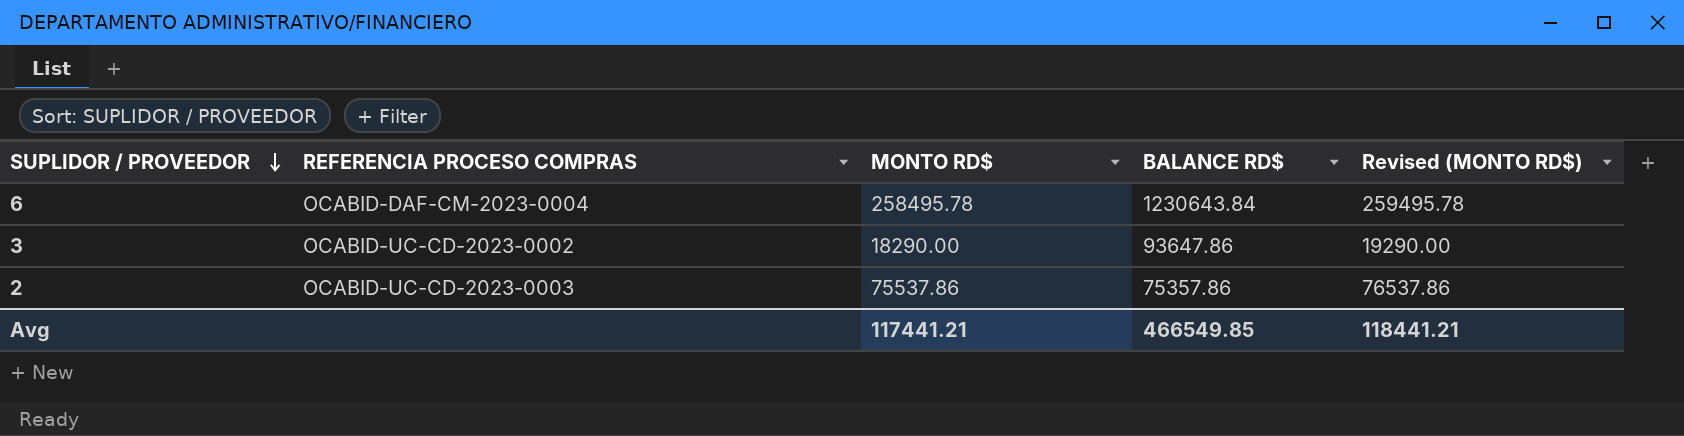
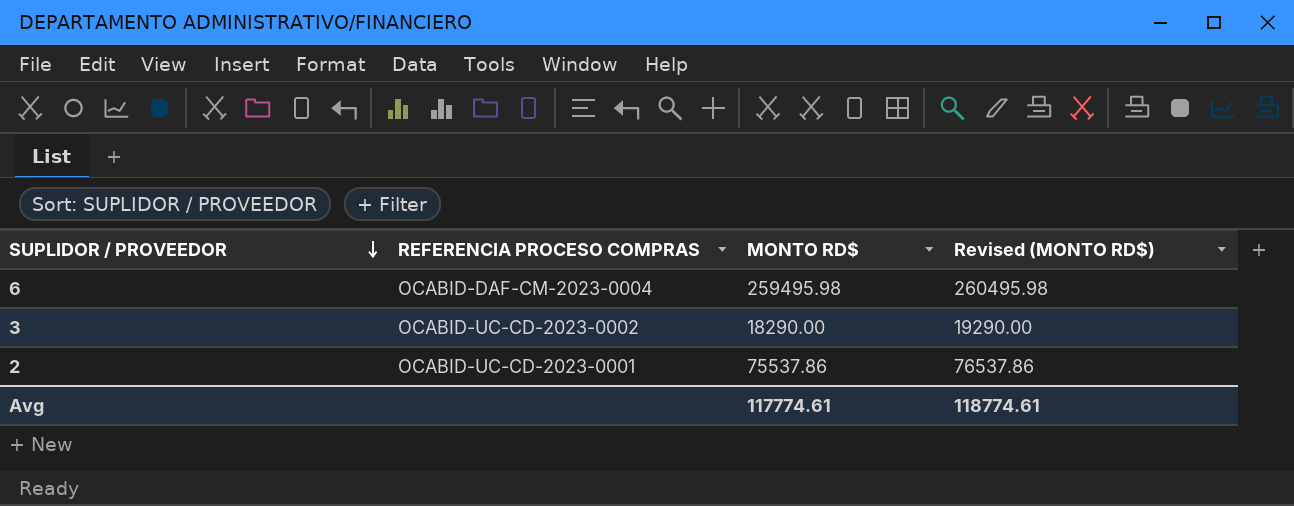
column BALANCE RD$ | position: 4 -> none
6 | MONTO RD$: 258495.78 -> 259495.98
6 | Revised (MONTO RD$): 259495.78 -> 260495.98
2 | REFERENCIA PROCESO COMPRAS: OCABID-UC-CD-2023-0003 -> OCABID-UC-CD-2023-0001
Avg | MONTO RD$: 117441.21 -> 117774.61
Avg | Revised (MONTO RD$): 118441.21 -> 118774.61

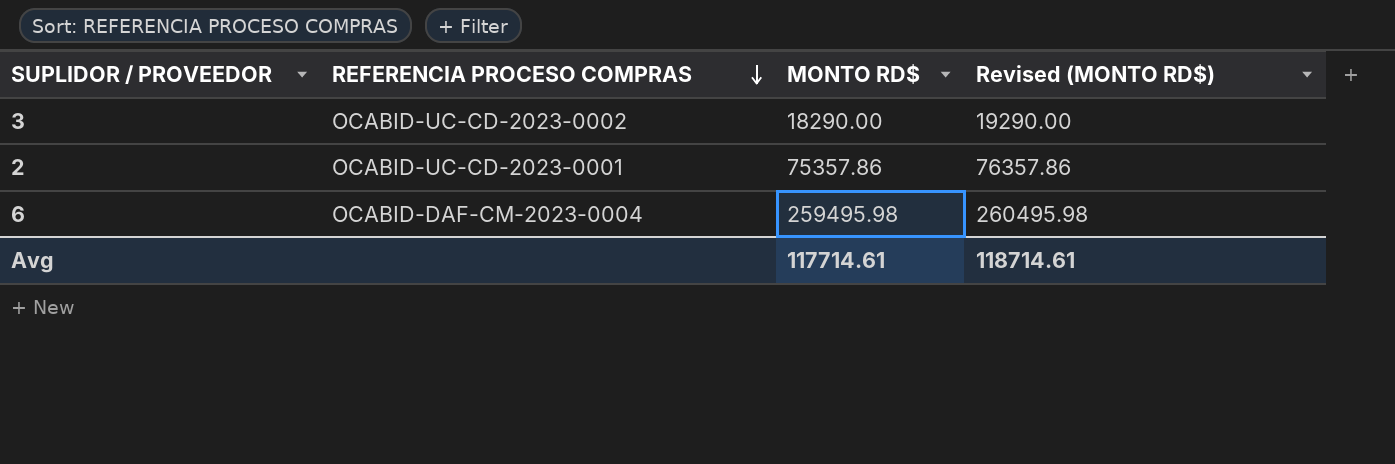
row order: SUPLIDOR / PROVEEDOR descending -> REFERENCIA PROCESO COMPRAS descending
2 | MONTO RD$: 75537.86 -> 75357.86
2 | Revised (MONTO RD$): 76537.86 -> 76357.86
Avg | MONTO RD$: 117774.61 -> 117714.61
Avg | Revised (MONTO RD$): 118774.61 -> 118714.61

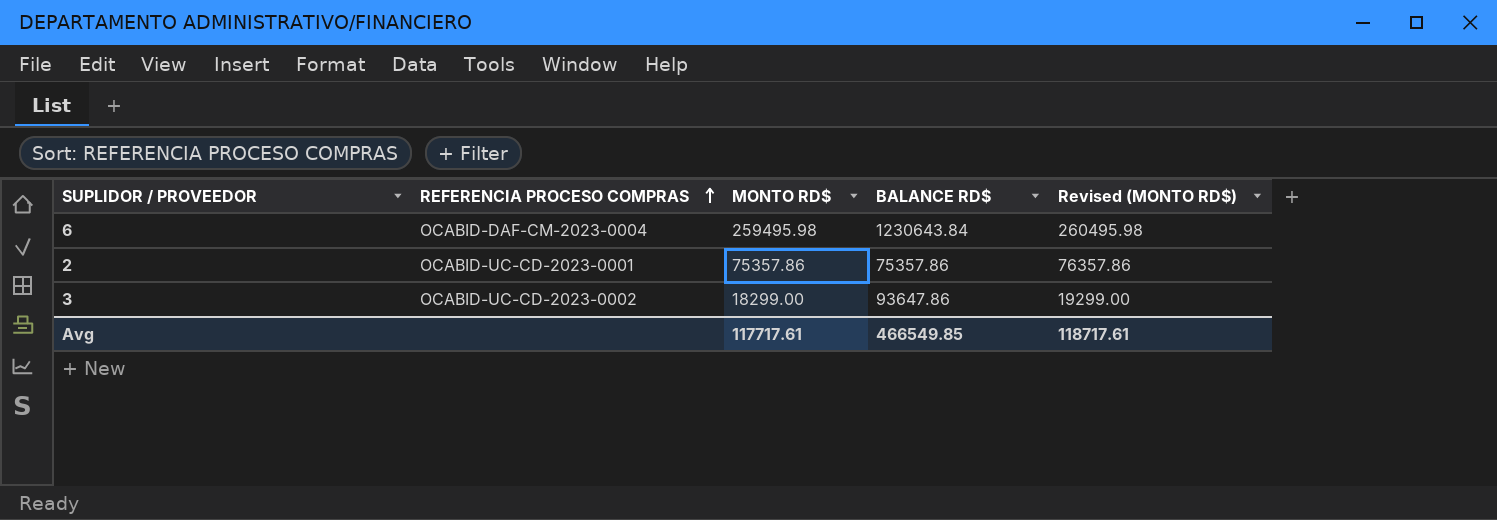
row order: REFERENCIA PROCESO COMPRAS descending -> REFERENCIA PROCESO COMPRAS ascending
column BALANCE RD$ | position: none -> 4
3 | MONTO RD$: 18290.00 -> 18299.00
3 | Revised (MONTO RD$): 19290.00 -> 19299.00
Avg | MONTO RD$: 117714.61 -> 117717.61
Avg | Revised (MONTO RD$): 118714.61 -> 118717.61

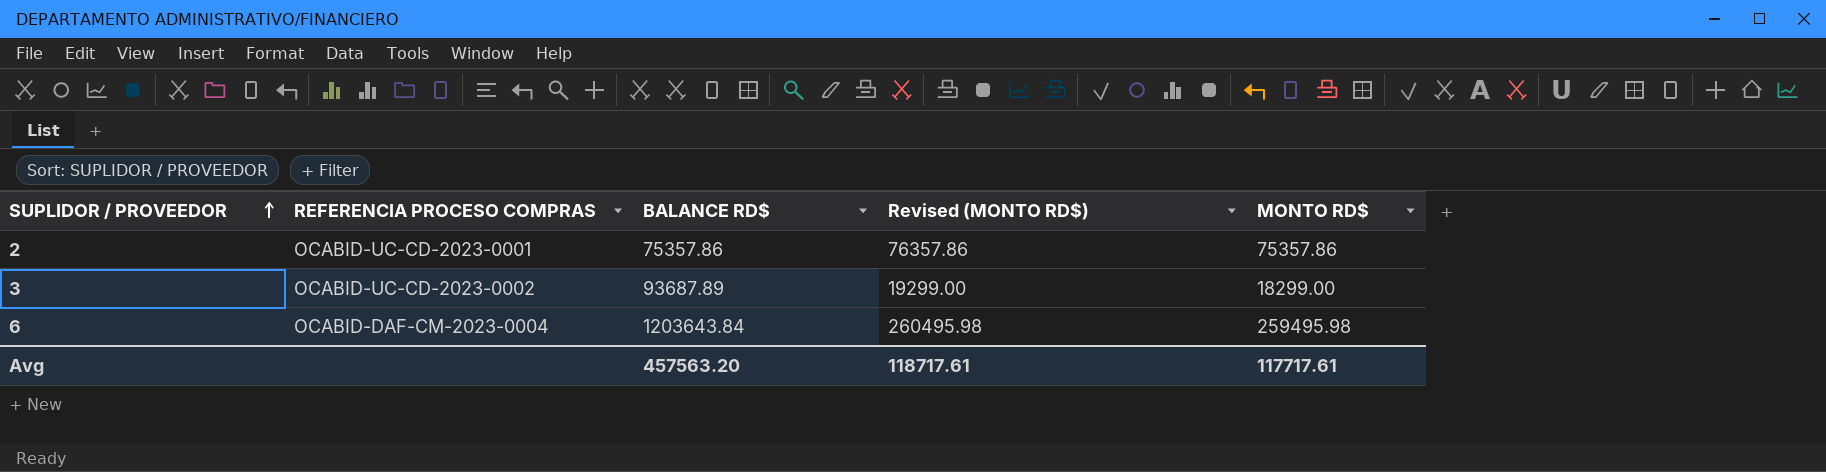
row order: REFERENCIA PROCESO COMPRAS ascending -> SUPLIDOR / PROVEEDOR ascending
column MONTO RD$ | position: 3 -> 5
3 | BALANCE RD$: 93647.86 -> 93687.89
6 | BALANCE RD$: 1230643.84 -> 1203643.84
Avg | BALANCE RD$: 466549.85 -> 457563.20

